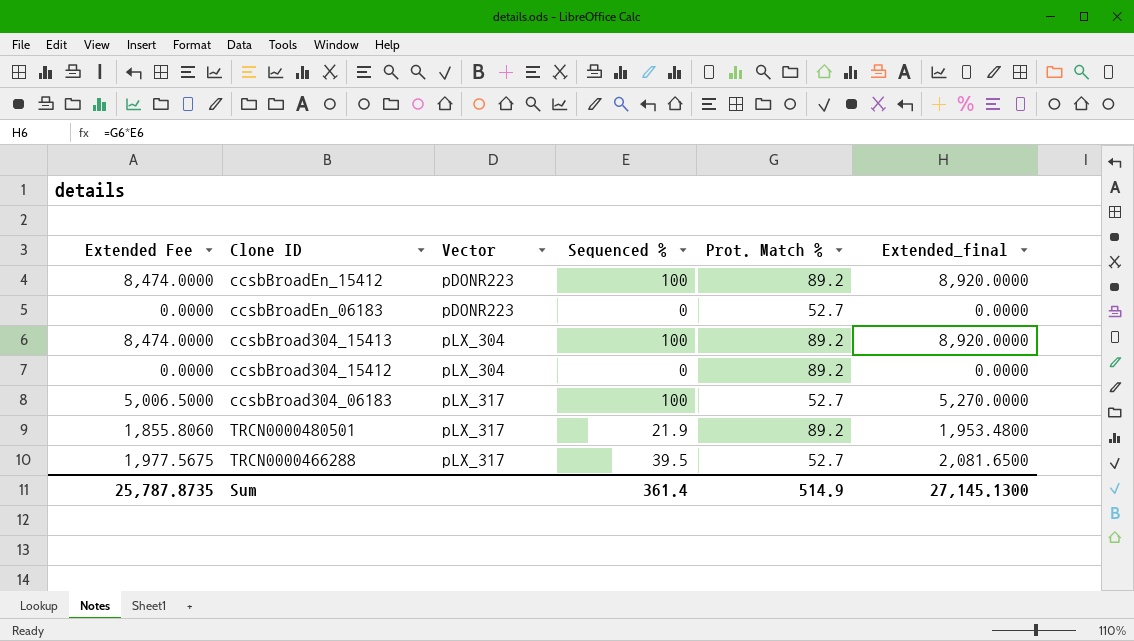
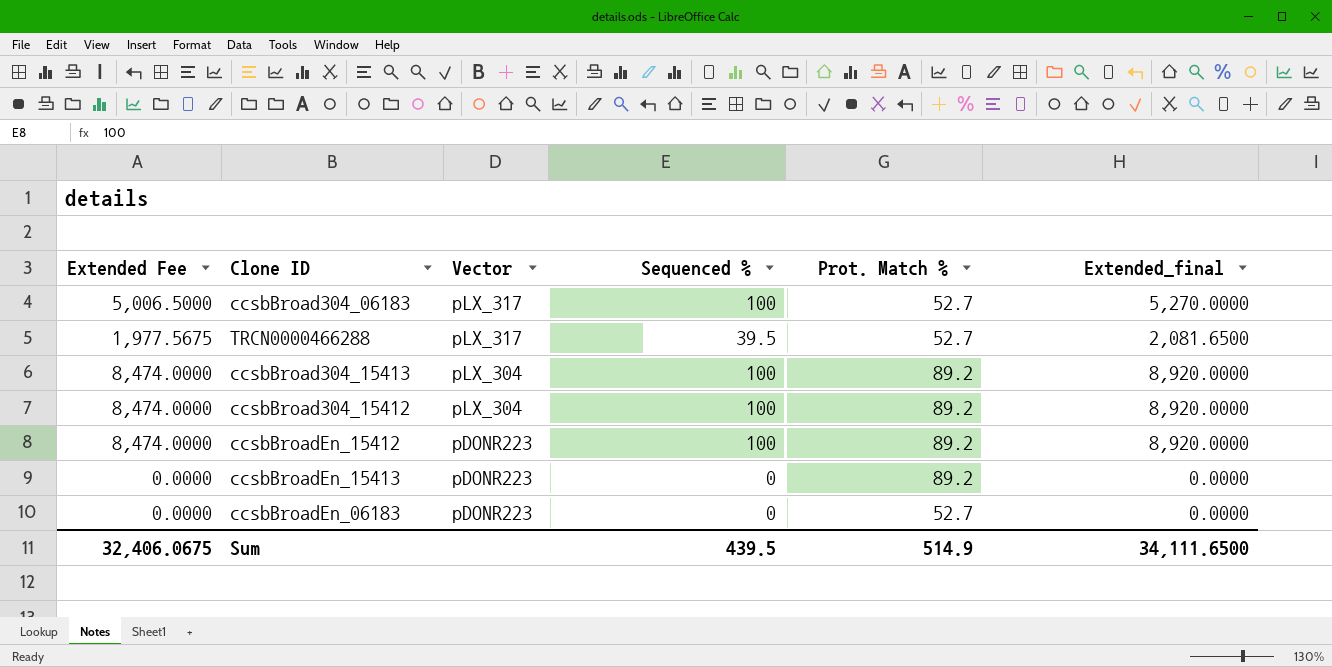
row order: Vector ascending -> Vector descending
row TRCN0000480501: 1,855.8060 | pLX_317 | 21.9 | 89.2 | 1,953.4800 -> none
ccsbBroad304_15412 | Extended Fee: 0.0000 -> 8,474.0000
ccsbBroad304_15412 | Sequenced %: 0 -> 100
ccsbBroad304_15412 | Extended_final: 0.0000 -> 8,920.0000
row ccsbBroadEn_15413: none -> 0.0000 | pDONR223 | 0 | 89.2 | 0.0000
Sum | Extended Fee: 25,787.8735 -> 32,406.0675
Sum | Sequenced %: 361.4 -> 439.5
Sum | Extended_final: 27,145.1300 -> 34,111.6500

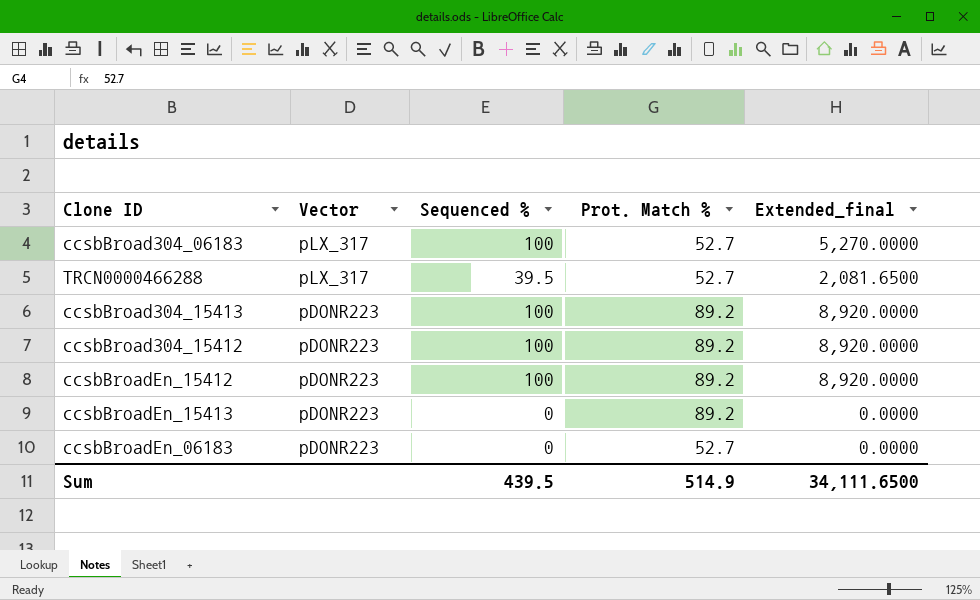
column Extended Fee | formula: [Extended_final] * 0.95 -> none
ccsbBroad304_15413 | Vector: pLX_304 -> pDONR223
ccsbBroad304_15412 | Vector: pLX_304 -> pDONR223

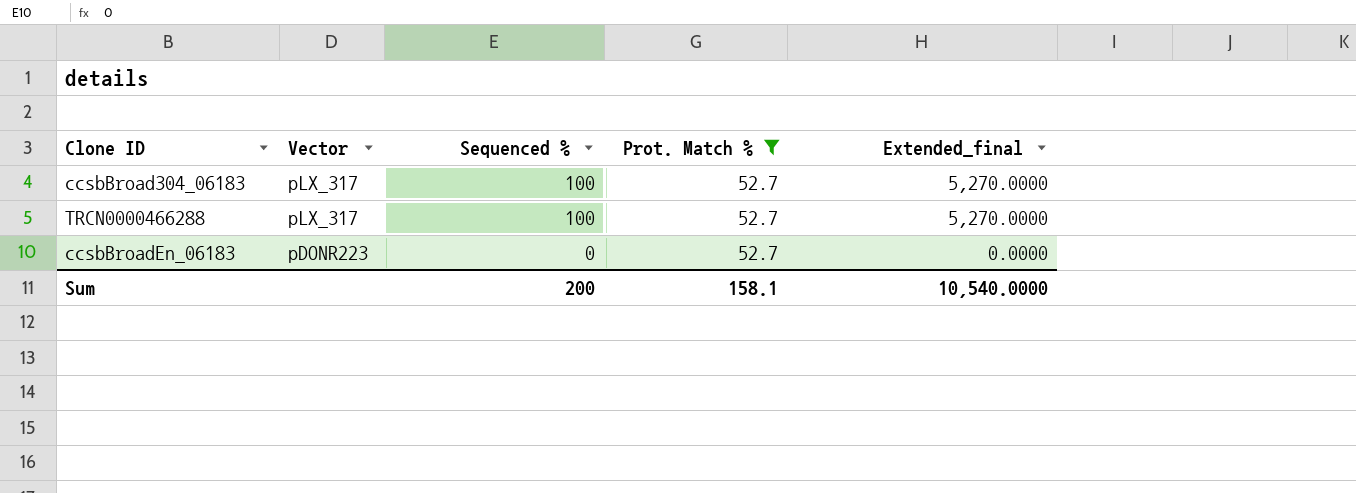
filter: none -> Prot. Match % = 52.7
TRCN0000466288 | Sequenced %: 39.5 -> 100
TRCN0000466288 | Extended_final: 2,081.6500 -> 5,270.0000
Sum | Sequenced %: 439.5 -> 200
Sum | Prot. Match %: 514.9 -> 158.1
Sum | Extended_final: 34,111.6500 -> 10,540.0000

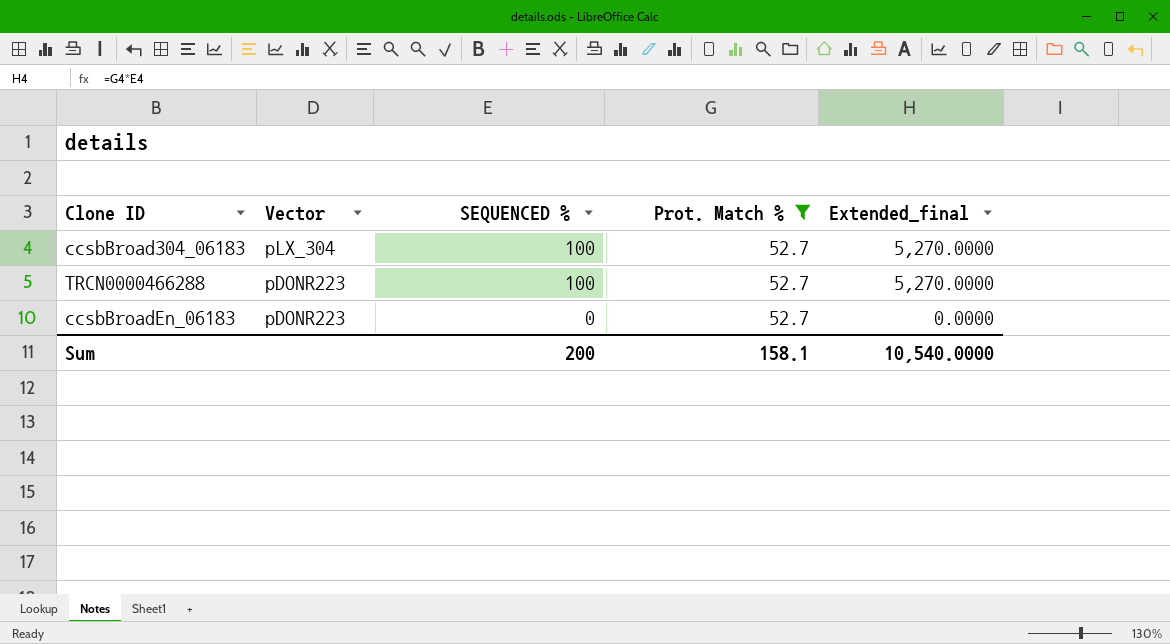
column name: Sequenced % -> SEQUENCED %
ccsbBroad304_06183 | Vector: pLX_317 -> pLX_304
TRCN0000466288 | Vector: pLX_317 -> pDONR223

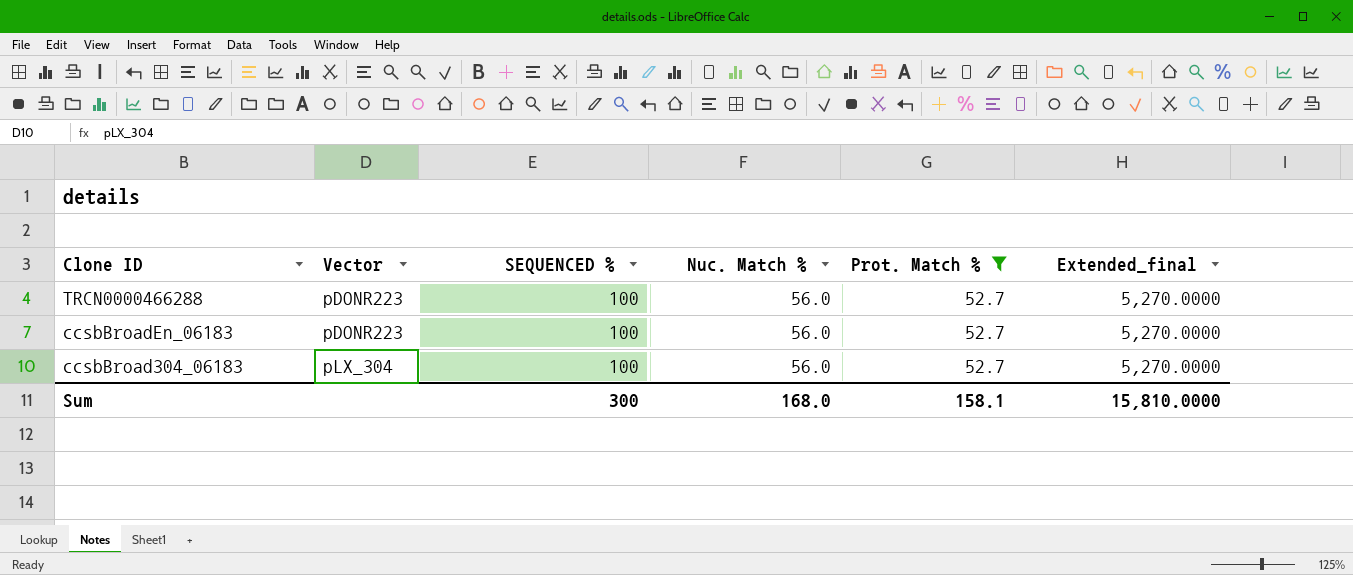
row order: Vector descending -> Clone ID descending
column Nuc. Match % | position: none -> 4
ccsbBroadEn_06183 | SEQUENCED %: 0 -> 100
ccsbBroadEn_06183 | Extended_final: 0.0000 -> 5,270.0000
Sum | SEQUENCED %: 200 -> 300
Sum | Extended_final: 10,540.0000 -> 15,810.0000

